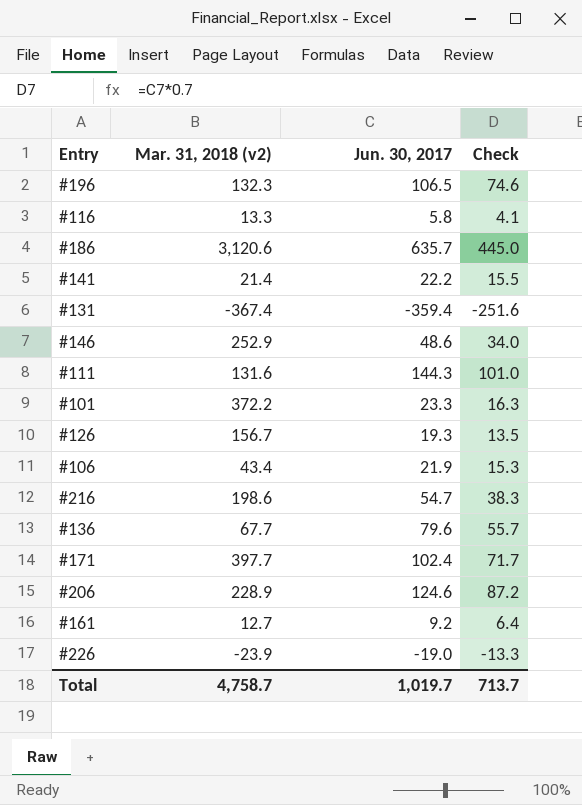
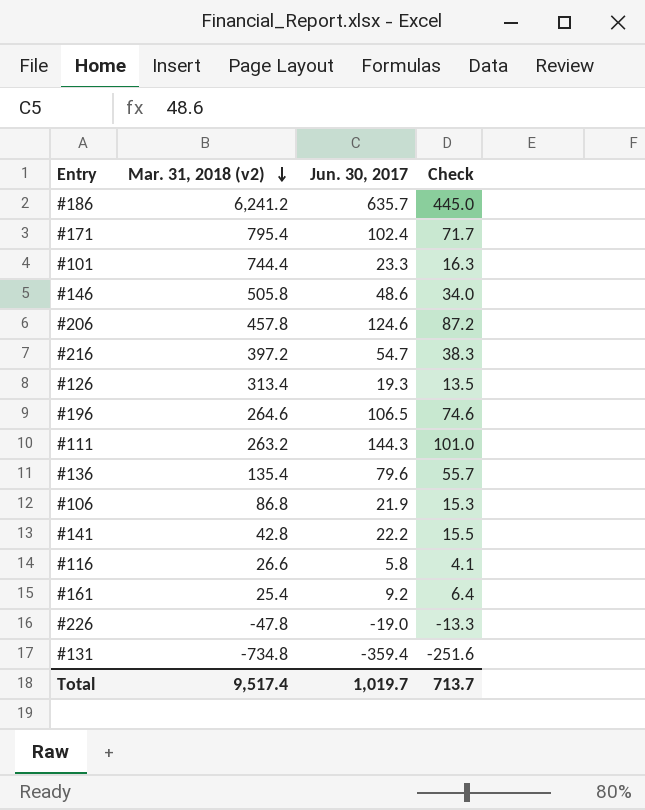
row order: none -> Mar. 31, 2018 (v2) descending
#186 | Mar. 31, 2018 (v2): 3,120.6 -> 6,241.2
#171 | Mar. 31, 2018 (v2): 397.7 -> 795.4
#101 | Mar. 31, 2018 (v2): 372.2 -> 744.4
#146 | Mar. 31, 2018 (v2): 252.9 -> 505.8
#206 | Mar. 31, 2018 (v2): 228.9 -> 457.8
#216 | Mar. 31, 2018 (v2): 198.6 -> 397.2
#126 | Mar. 31, 2018 (v2): 156.7 -> 313.4
#196 | Mar. 31, 2018 (v2): 132.3 -> 264.6
#111 | Mar. 31, 2018 (v2): 131.6 -> 263.2
#136 | Mar. 31, 2018 (v2): 67.7 -> 135.4
#106 | Mar. 31, 2018 (v2): 43.4 -> 86.8
#141 | Mar. 31, 2018 (v2): 21.4 -> 42.8
#116 | Mar. 31, 2018 (v2): 13.3 -> 26.6
#161 | Mar. 31, 2018 (v2): 12.7 -> 25.4
#226 | Mar. 31, 2018 (v2): -23.9 -> -47.8
#131 | Mar. 31, 2018 (v2): -367.4 -> -734.8
Total | Mar. 31, 2018 (v2): 4,758.7 -> 9,517.4

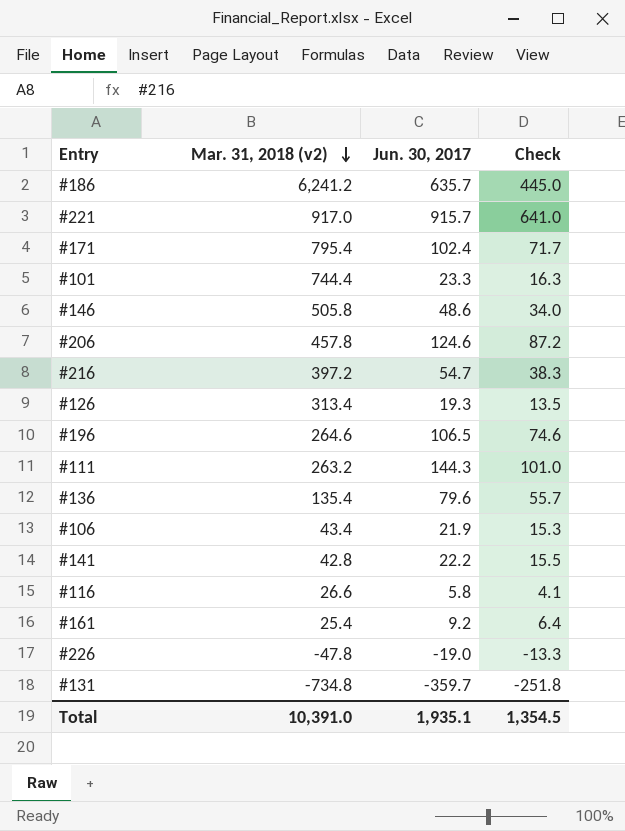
row #221: none -> 917.0 | 915.7 | 641.0
#106 | Mar. 31, 2018 (v2): 86.8 -> 43.4
#131 | Jun. 30, 2017: -359.4 -> -359.7
#131 | Check: -251.6 -> -251.8
Total | Mar. 31, 2018 (v2): 9,517.4 -> 10,391.0
Total | Jun. 30, 2017: 1,019.7 -> 1,935.1
Total | Check: 713.7 -> 1,354.5

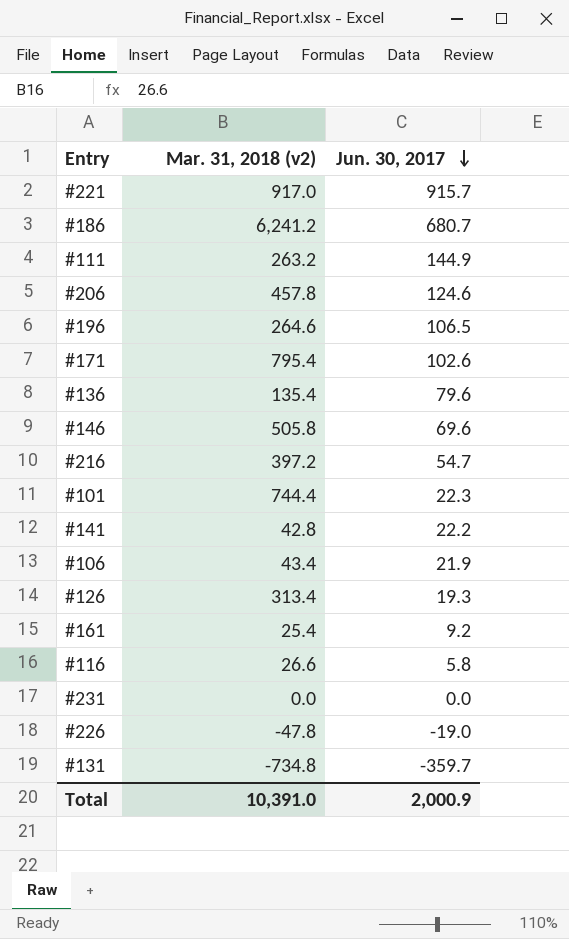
row order: Mar. 31, 2018 (v2) descending -> Jun. 30, 2017 descending
column Check | formula: [Jun. 30, 2017] * 0.7 -> none
#186 | Jun. 30, 2017: 635.7 -> 680.7
#111 | Jun. 30, 2017: 144.3 -> 144.9
#171 | Jun. 30, 2017: 102.4 -> 102.6
#146 | Jun. 30, 2017: 48.6 -> 69.6
#101 | Jun. 30, 2017: 23.3 -> 22.3
row #231: none -> 0.0 | 0.0
Total | Jun. 30, 2017: 1,935.1 -> 2,000.9

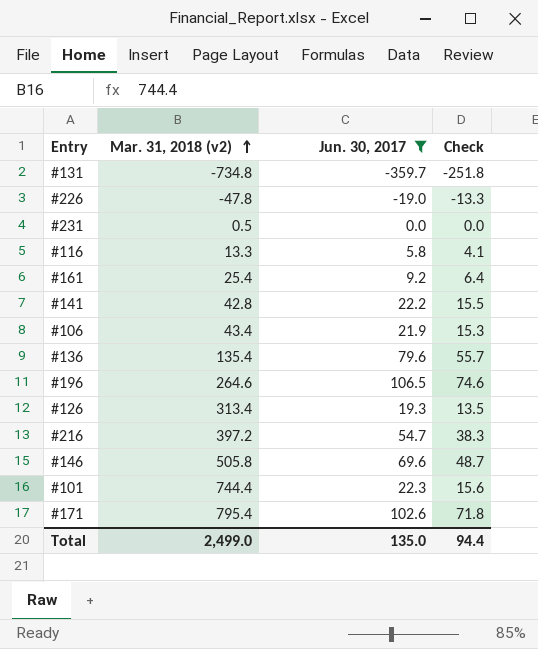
filter: none -> Jun. 30, 2017 <= 106.5
row order: Jun. 30, 2017 descending -> Mar. 31, 2018 (v2) ascending
column Check | formula: none -> [Jun. 30, 2017] * 0.7
#231 | Mar. 31, 2018 (v2): 0.0 -> 0.5
#116 | Mar. 31, 2018 (v2): 26.6 -> 13.3
Total | Mar. 31, 2018 (v2): 10,391.0 -> 2,499.0
Total | Jun. 30, 2017: 2,000.9 -> 135.0

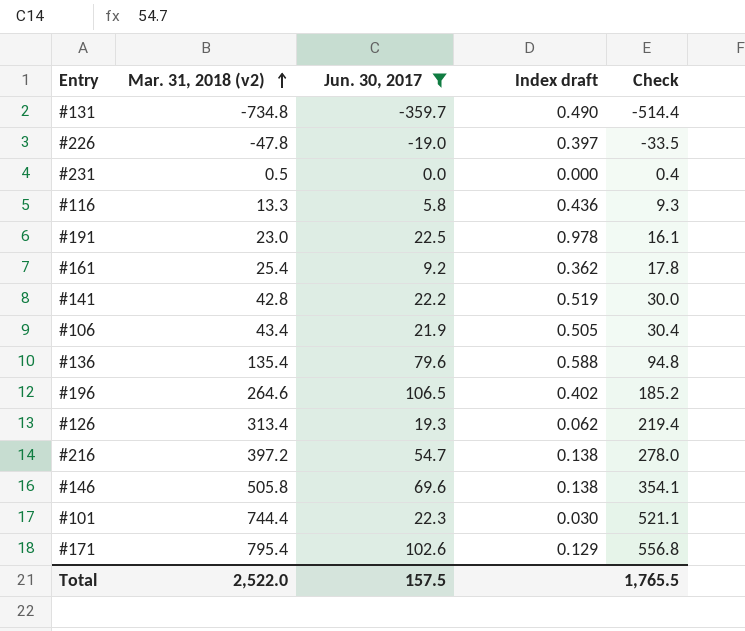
column Index draft | formula: none -> [Jun. 30, 2017] / [Mar. 31, 2018 (v2)]
column Check | formula: [Jun. 30, 2017] * 0.7 -> [Mar. 31, 2018 (v2)] * 0.7
row #191: none -> 23.0 | 22.5 | 0.978 | 16.1
Total | Mar. 31, 2018 (v2): 2,499.0 -> 2,522.0
Total | Jun. 30, 2017: 135.0 -> 157.5
Total | Check: 94.4 -> 1,765.5

